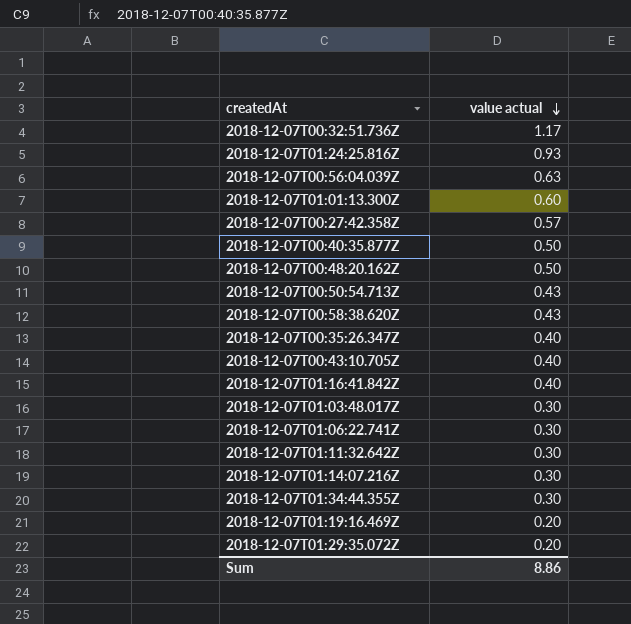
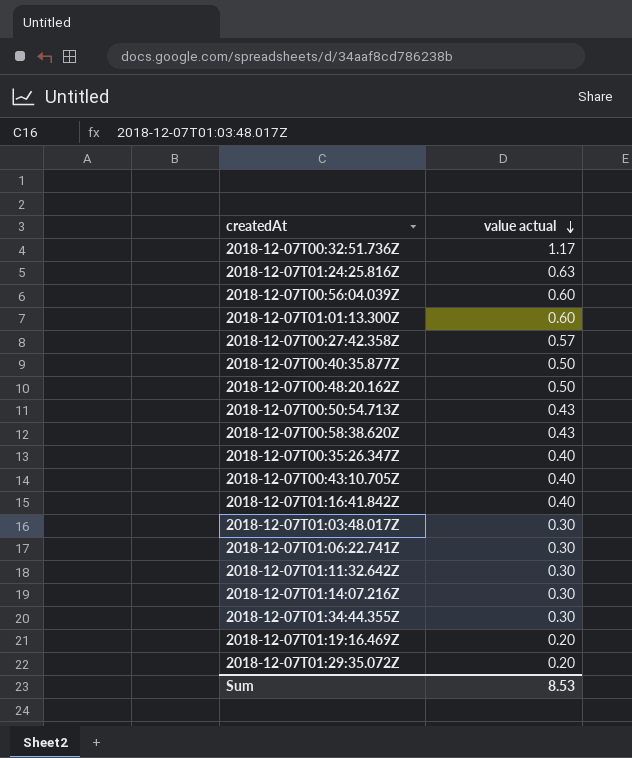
2018-12-07T01:24:25.816Z | value actual: 0.93 -> 0.63
2018-12-07T00:56:04.039Z | value actual: 0.63 -> 0.60
Sum | value actual: 8.86 -> 8.53

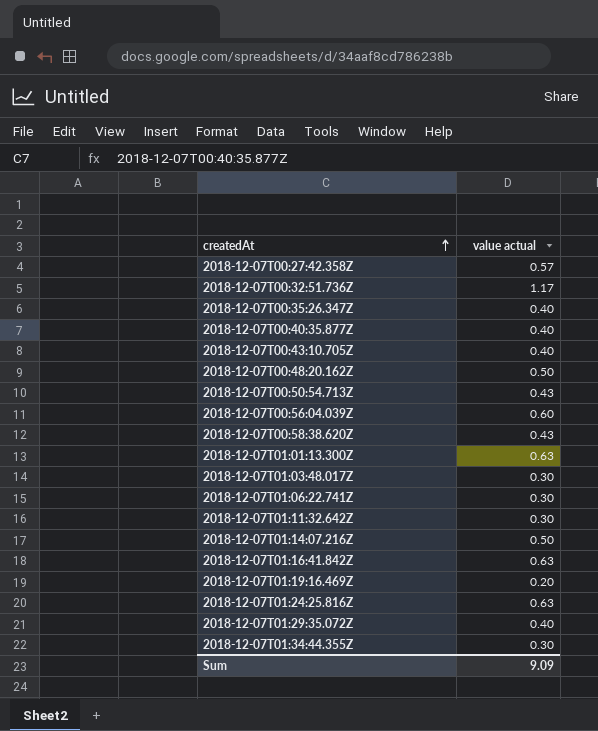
row order: value actual descending -> createdAt ascending
2018-12-07T00:40:35.877Z | value actual: 0.50 -> 0.40
2018-12-07T01:01:13.300Z | value actual: 0.60 -> 0.63
2018-12-07T01:14:07.216Z | value actual: 0.30 -> 0.50
2018-12-07T01:16:41.842Z | value actual: 0.40 -> 0.63
2018-12-07T01:29:35.072Z | value actual: 0.20 -> 0.40
Sum | value actual: 8.53 -> 9.09

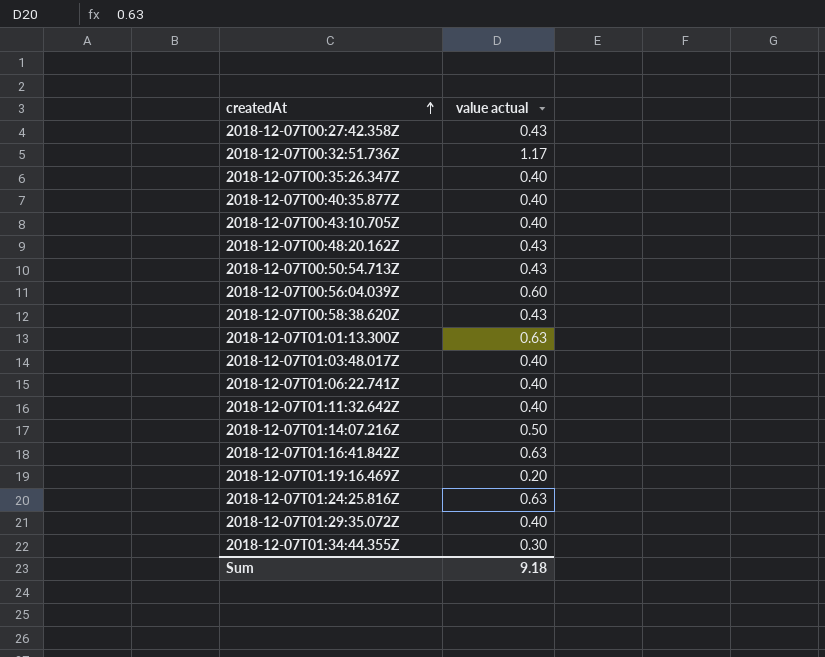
2018-12-07T00:27:42.358Z | value actual: 0.57 -> 0.43
2018-12-07T00:48:20.162Z | value actual: 0.50 -> 0.43
2018-12-07T01:03:48.017Z | value actual: 0.30 -> 0.40
2018-12-07T01:06:22.741Z | value actual: 0.30 -> 0.40
2018-12-07T01:11:32.642Z | value actual: 0.30 -> 0.40
Sum | value actual: 9.09 -> 9.18

